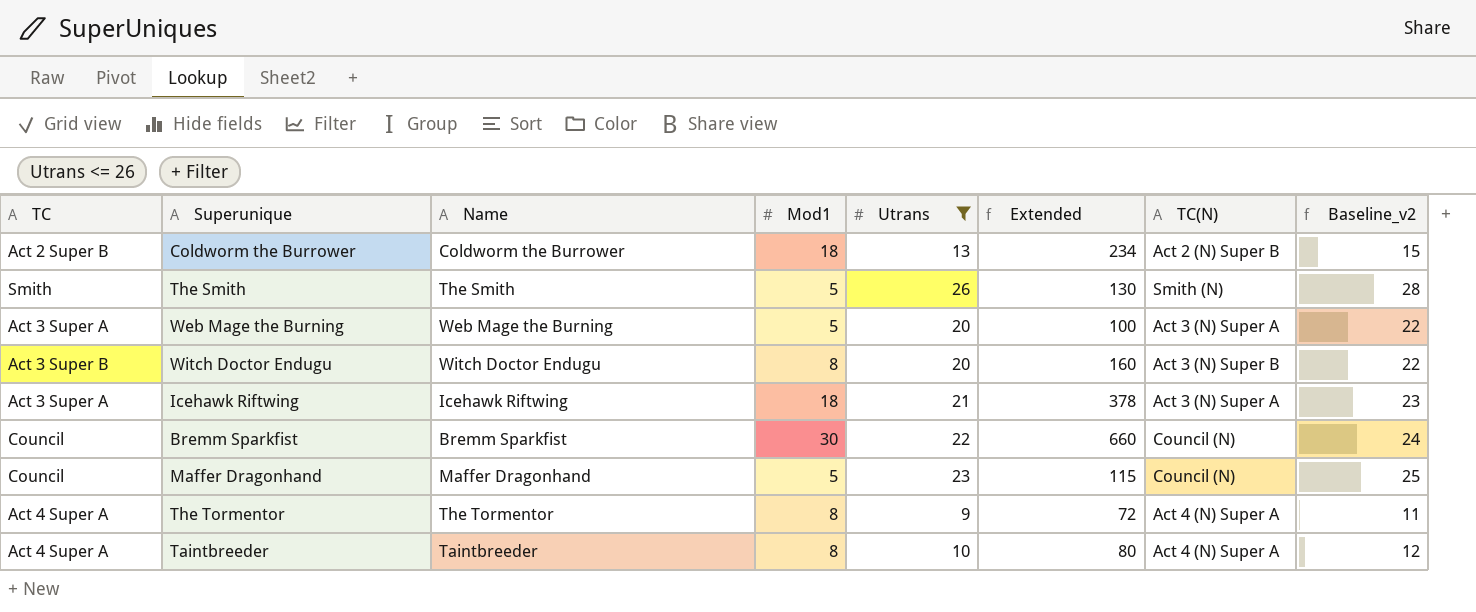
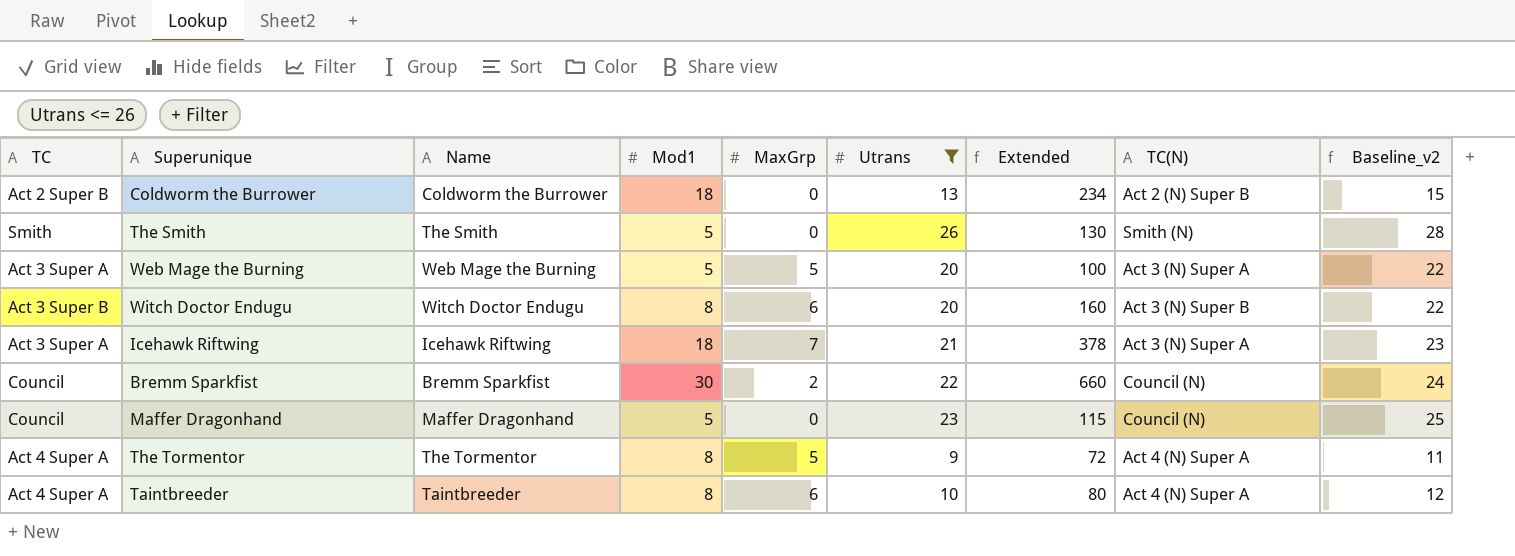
column MaxGrp | position: none -> 5

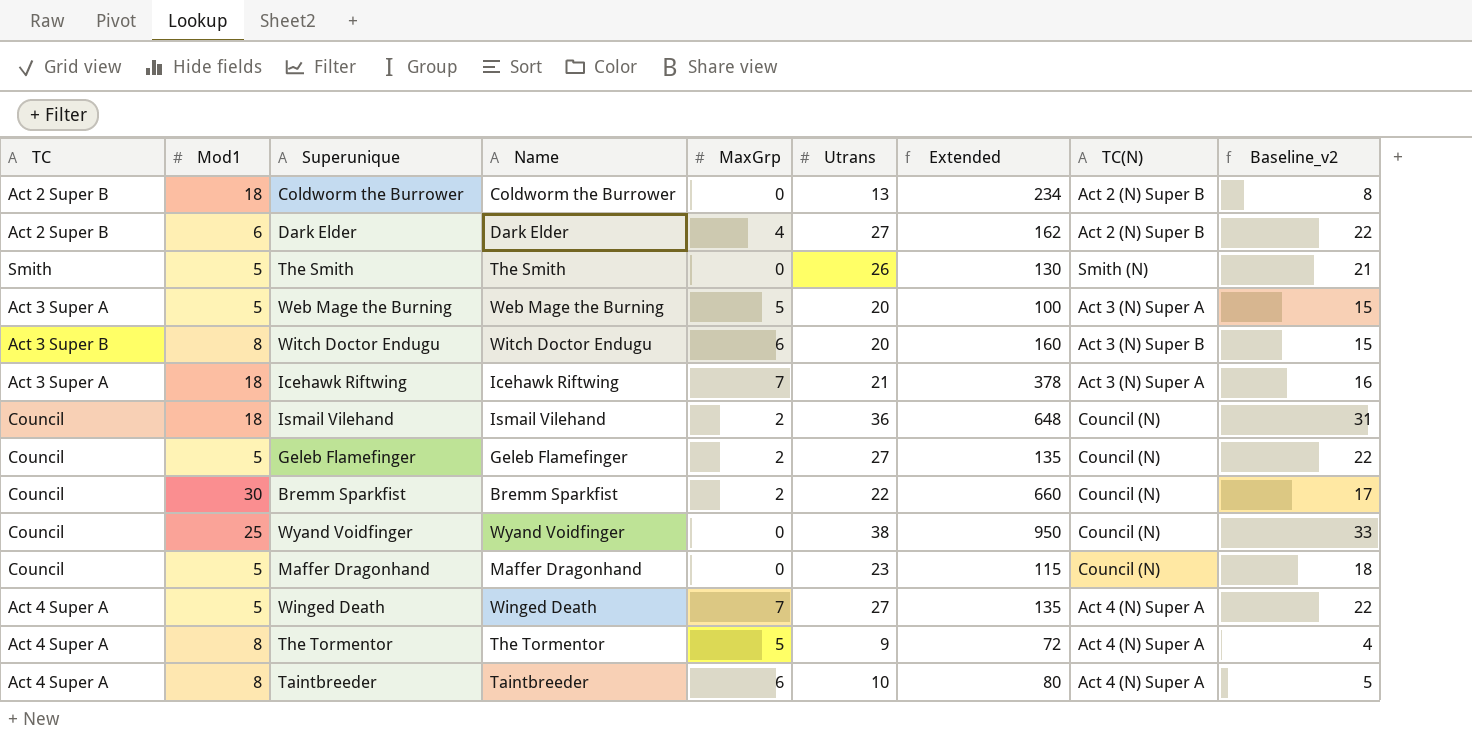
filter: Utrans <= 26 -> none
column Mod1 | position: 4 -> 2
column Baseline_v2 | formula: [Utrans] + 2 -> [Utrans] - 5

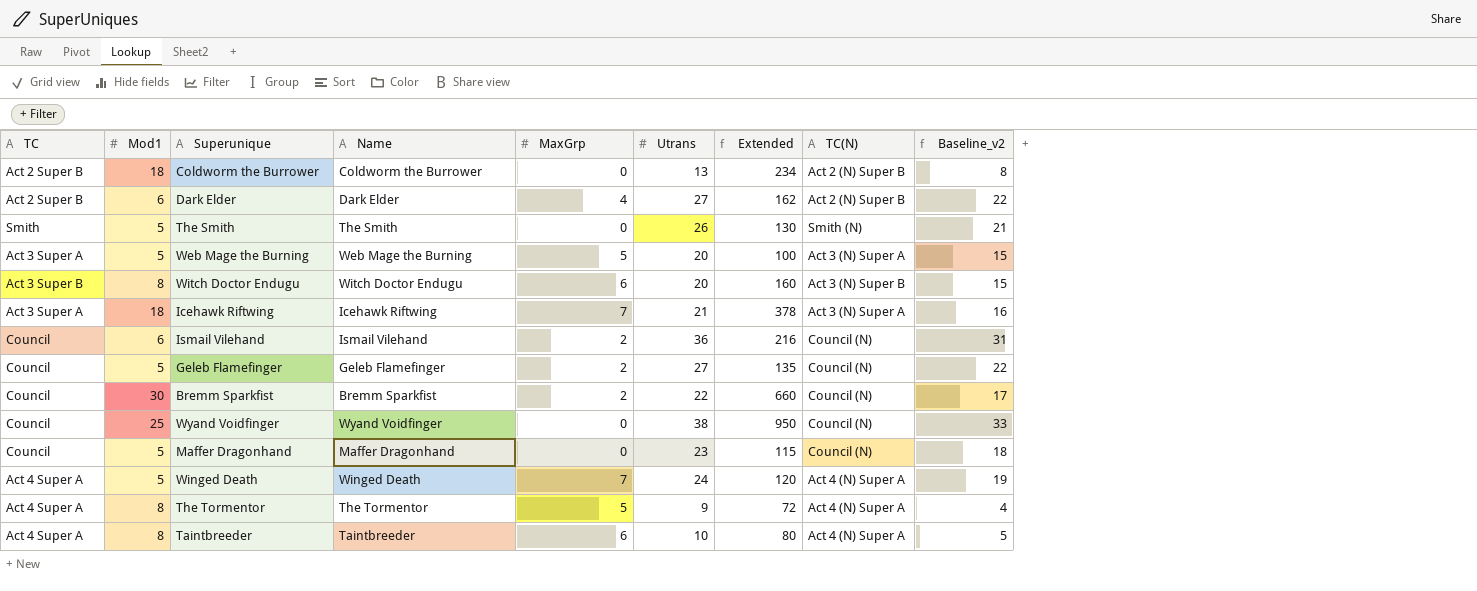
Ismail Vilehand | Mod1: 18 -> 6
Ismail Vilehand | Extended: 648 -> 216
Winged Death | Utrans: 27 -> 24
Winged Death | Extended: 135 -> 120
Winged Death | Baseline_v2: 22 -> 19

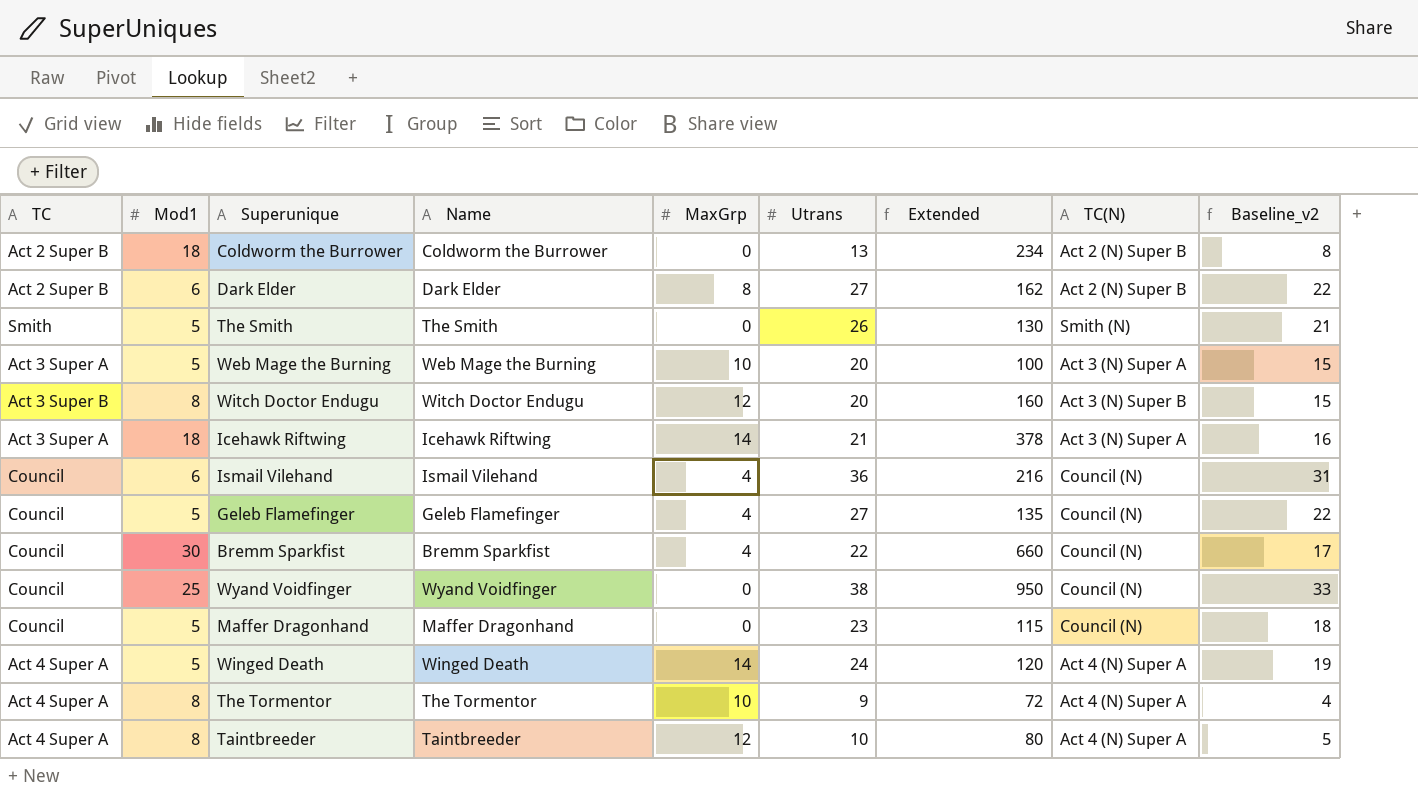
Dark Elder | MaxGrp: 4 -> 8
Web Mage the Burning | MaxGrp: 5 -> 10
Witch Doctor Endugu | MaxGrp: 6 -> 12
Icehawk Riftwing | MaxGrp: 7 -> 14
Ismail Vilehand | MaxGrp: 2 -> 4
Geleb Flamefinger | MaxGrp: 2 -> 4
Bremm Sparkfist | MaxGrp: 2 -> 4
Winged Death | MaxGrp: 7 -> 14
The Tormentor | MaxGrp: 5 -> 10
Taintbreeder | MaxGrp: 6 -> 12

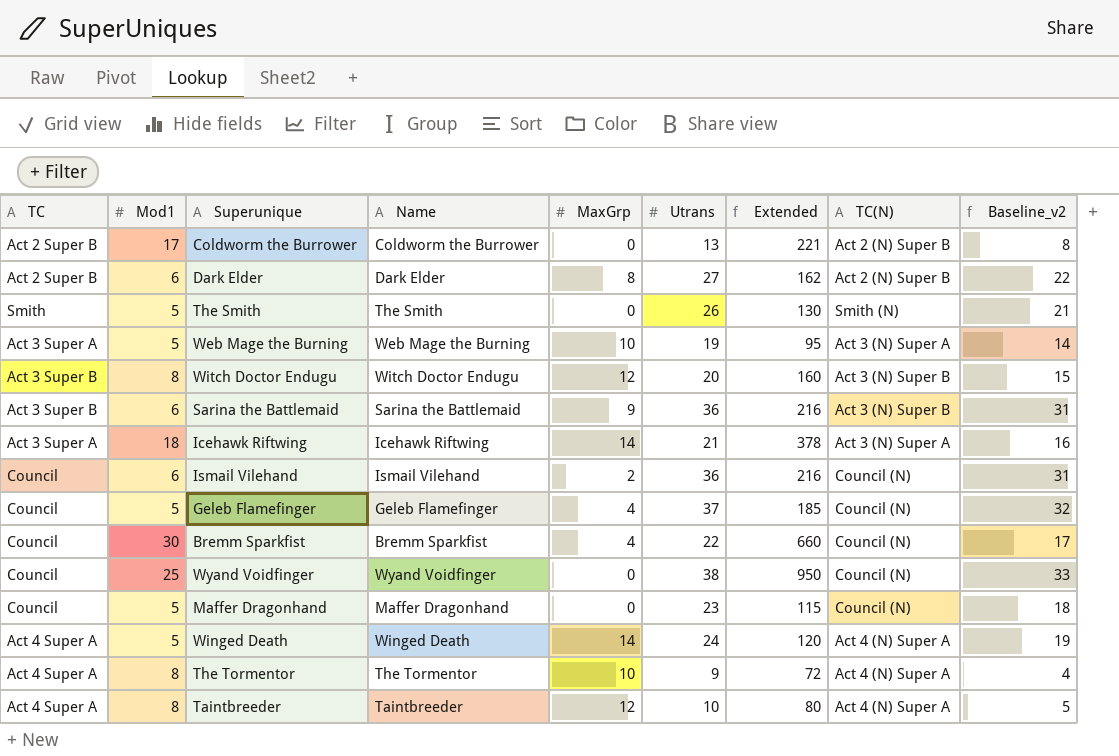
Coldworm the Burrower | Mod1: 18 -> 17
Coldworm the Burrower | Extended: 234 -> 221
Web Mage the Burning | Utrans: 20 -> 19
Web Mage the Burning | Extended: 100 -> 95
Web Mage the Burning | Baseline_v2: 15 -> 14
row Sarina the Battlemaid: none -> Act 3 Super B | 6 | Sarina the Battlemaid | 9 | 36 | 216 | Act 3 (N) Super B | 31
Ismail Vilehand | MaxGrp: 4 -> 2
Geleb Flamefinger | Utrans: 27 -> 37
Geleb Flamefinger | Extended: 135 -> 185
Geleb Flamefinger | Baseline_v2: 22 -> 32

